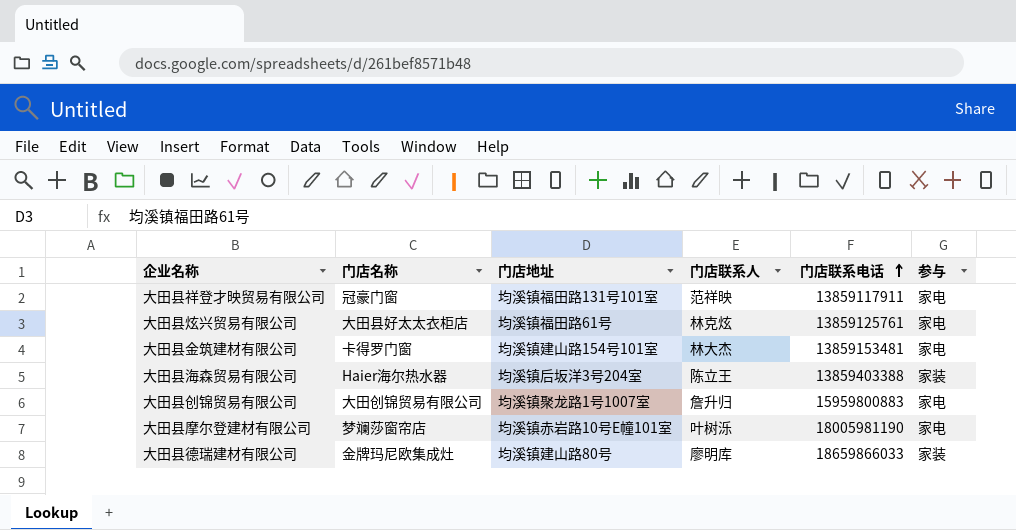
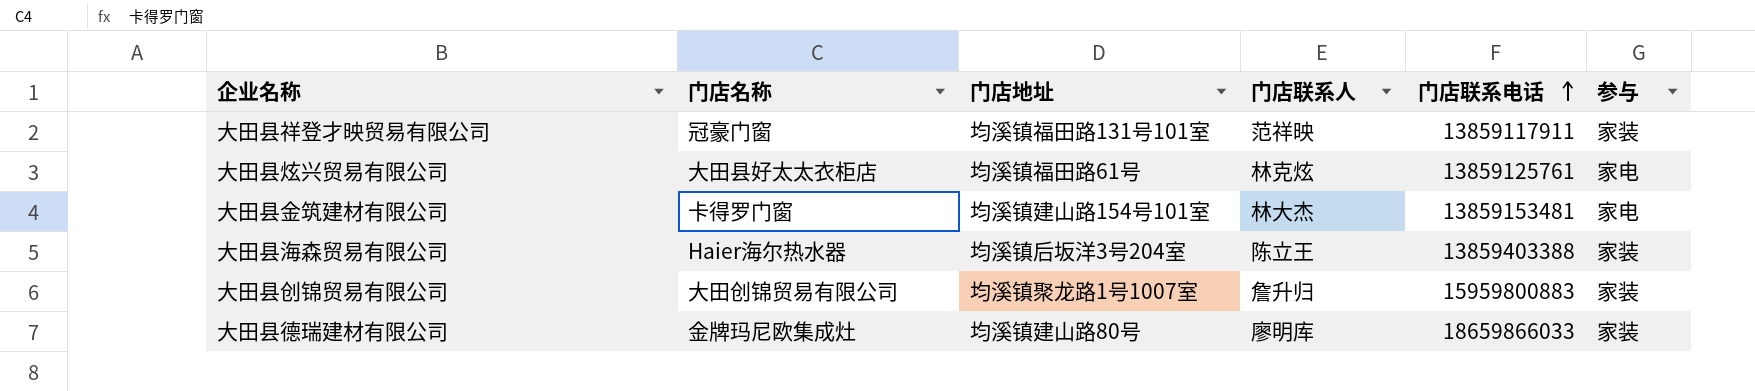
row 大田县摩尔登建材有限公司: 梦斓莎窗帘店 | 均溪镇赤岩路10号E幢101室 | 叶树泺 | 18005981190 | 家电 -> none
大田县祥登才映贸易有限公司 | 参与: 家电 -> 家装
大田县创锦贸易有限公司 | 参与: 家电 -> 家装

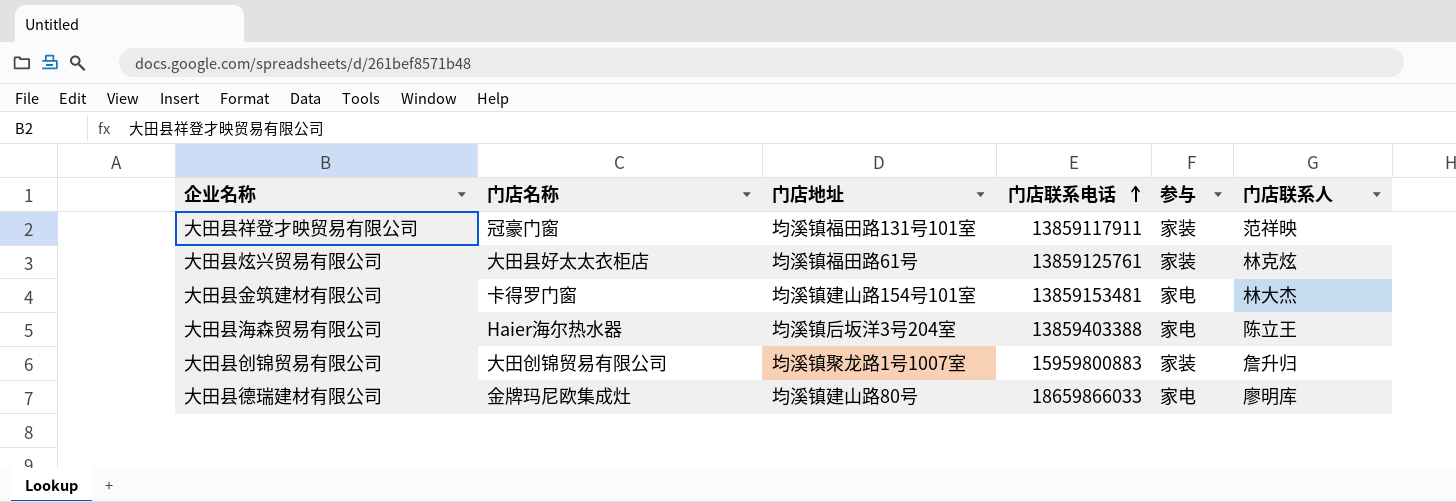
column 门店联系人 | position: 4 -> 6
大田县炫兴贸易有限公司 | 参与: 家电 -> 家装
大田县海森贸易有限公司 | 参与: 家装 -> 家电
大田县德瑞建材有限公司 | 参与: 家装 -> 家电

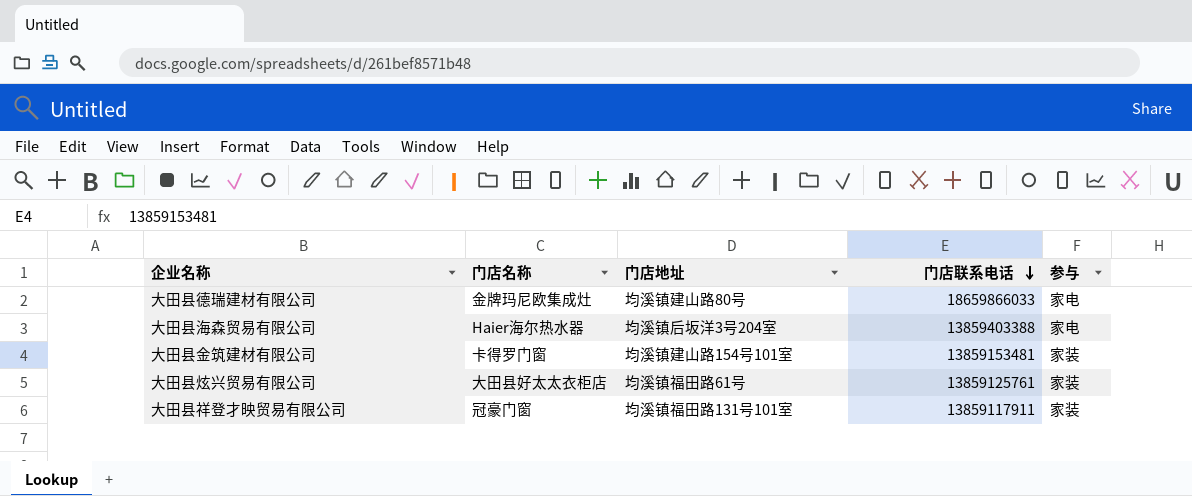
row order: 门店联系电话 ascending -> 门店联系电话 descending
column 门店联系人 | position: 6 -> none
row 大田县创锦贸易有限公司: 大田创锦贸易有限公司 | 均溪镇聚龙路1号1007室 | 15959800883 | 家装 | 詹升归 -> none
大田县金筑建材有限公司 | 参与: 家电 -> 家装

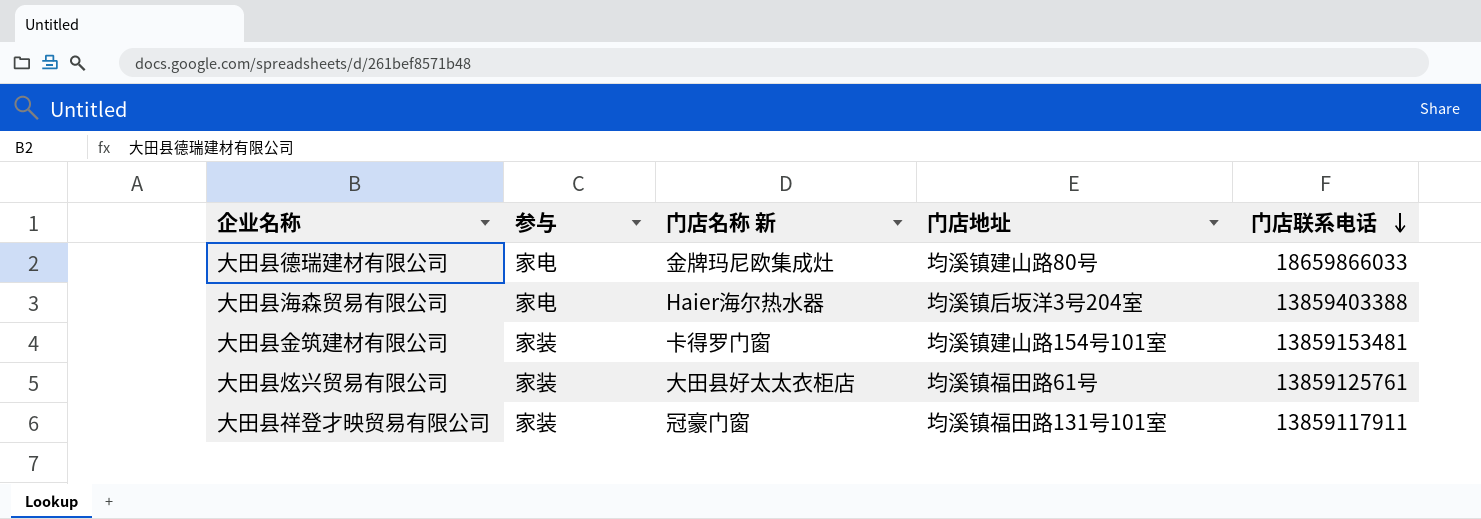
column 参与 | position: 5 -> 2
column name: 门店名称 -> 门店名称 新

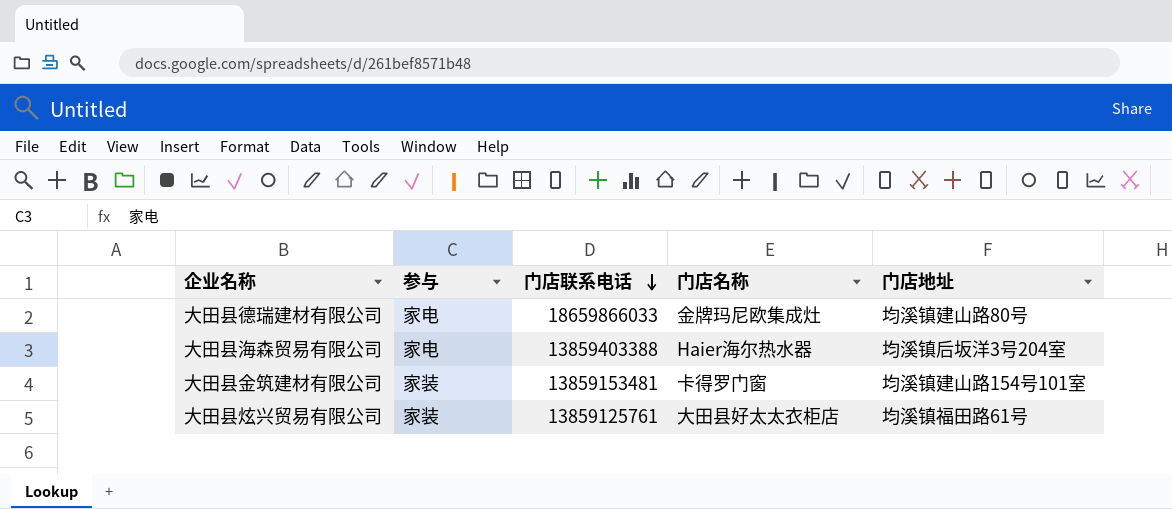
column 门店联系电话 | position: 5 -> 3
column name: 门店名称 新 -> 门店名称
row 大田县祥登才映贸易有限公司: 家装 | 冠豪门窗 | 均溪镇福田路131号101室 | 13859117911 -> none

